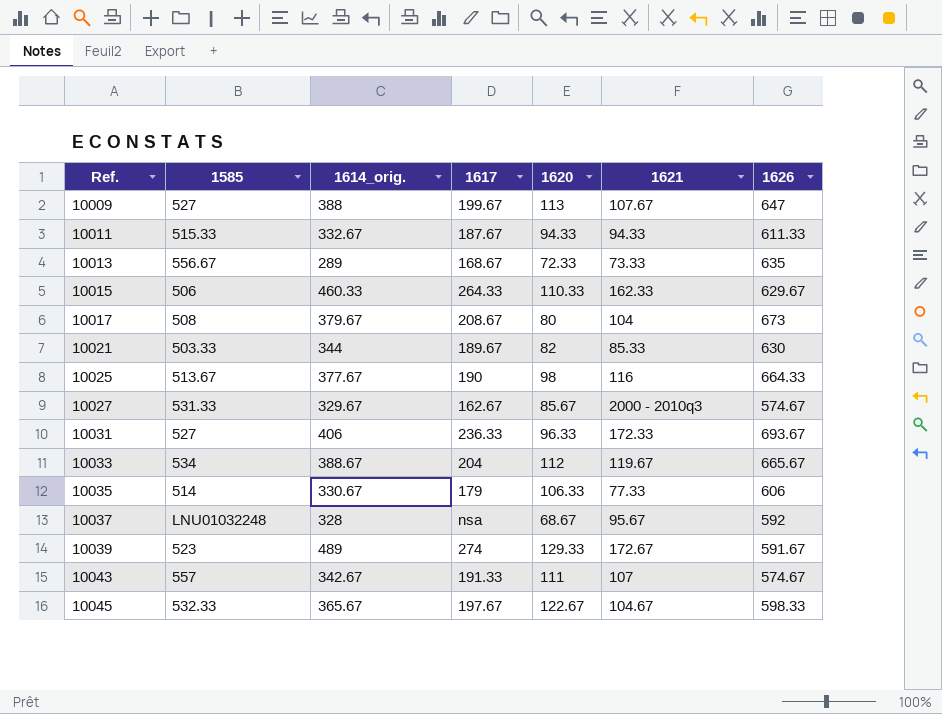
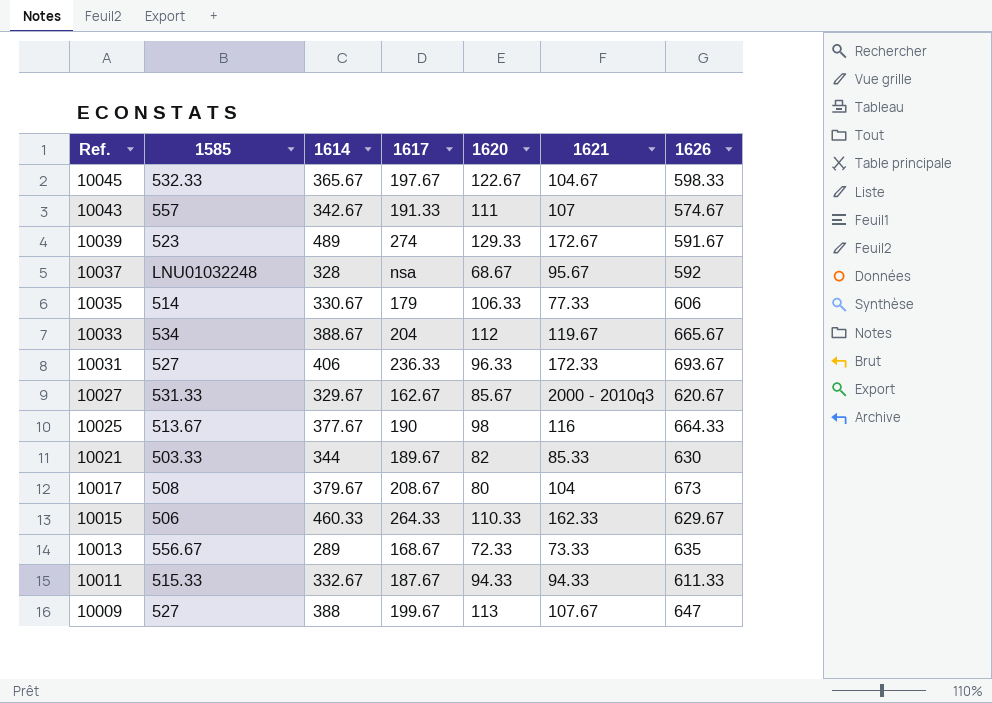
row order: Ref. ascending -> Ref. descending
column name: 1614_orig. -> 1614
10027 | 1626: 574.67 -> 620.67

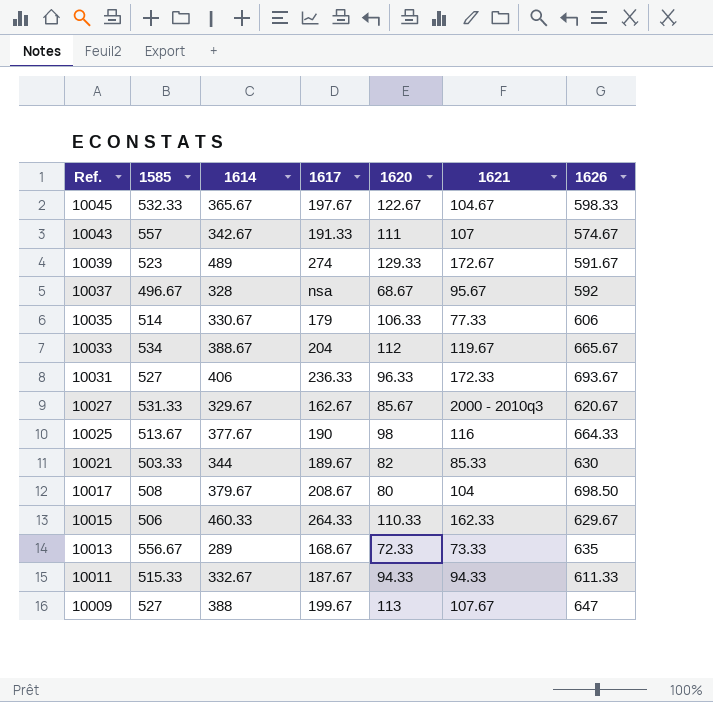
10037 | 1585: LNU01032248 -> 496.67
10017 | 1626: 673 -> 698.50

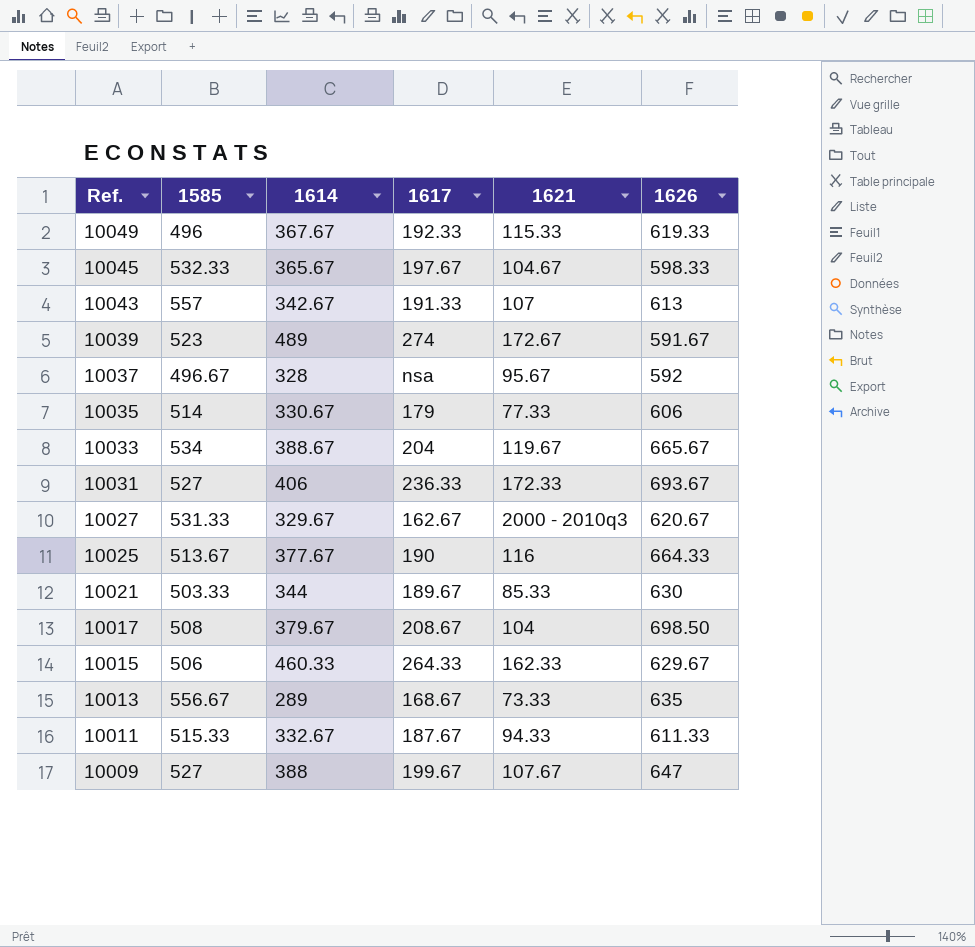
column 1620 | position: 5 -> none
row 10049: none -> 496 | 367.67 | 192.33 | 115.33 | 619.33
10043 | 1626: 574.67 -> 613

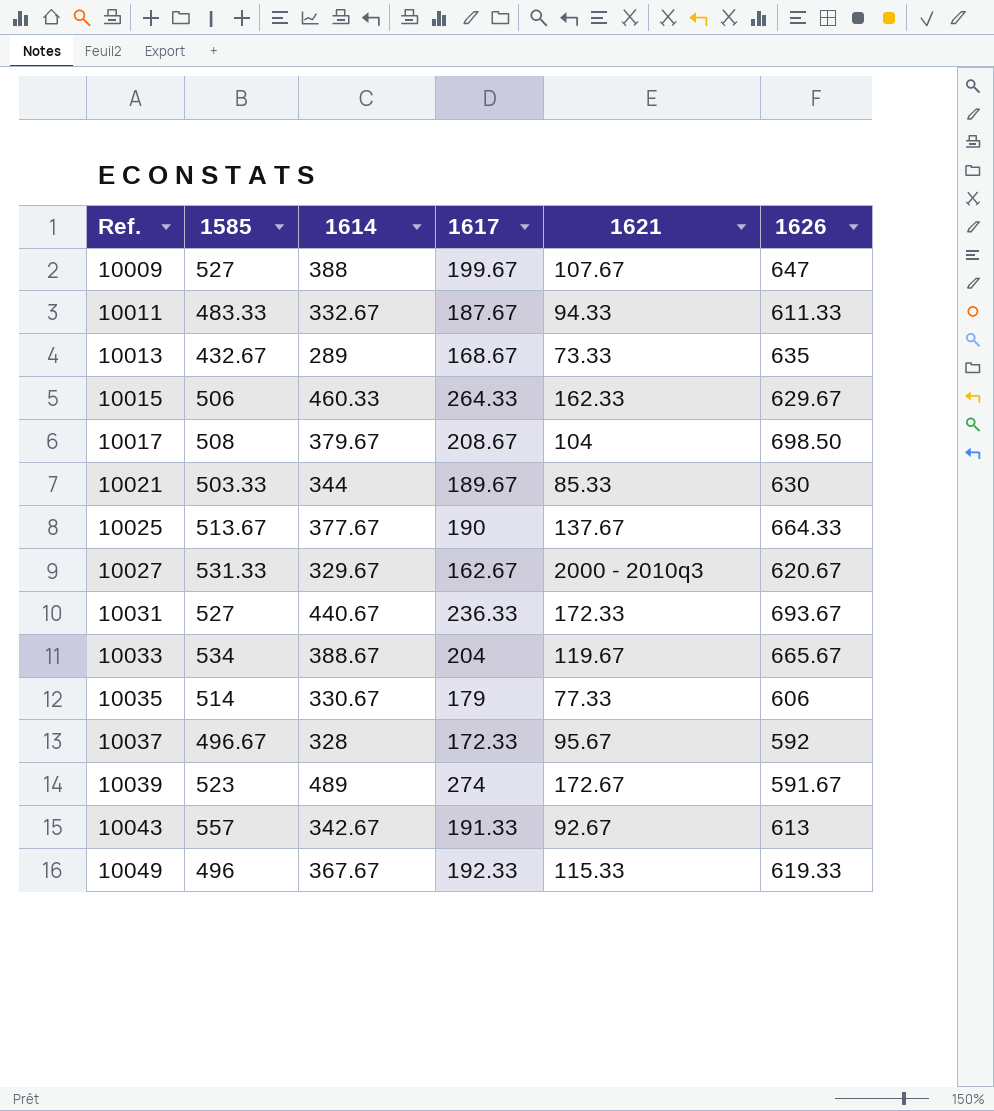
row order: Ref. descending -> Ref. ascending
row 10045: 532.33 | 365.67 | 197.67 | 104.67 | 598.33 -> none
10011 | 1585: 515.33 -> 483.33
10013 | 1585: 556.67 -> 432.67
10025 | 1621: 116 -> 137.67
10031 | 1614: 406 -> 440.67
10037 | 1617: nsa -> 172.33
10043 | 1621: 107 -> 92.67

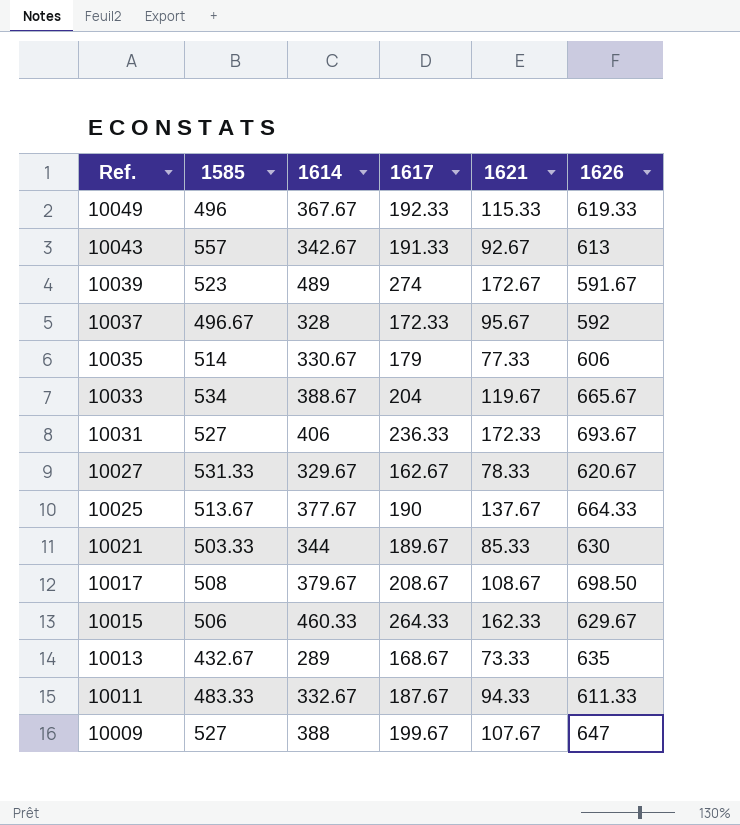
row order: Ref. ascending -> Ref. descending
10031 | 1614: 440.67 -> 406
10027 | 1621: 2000 - 2010q3 -> 78.33
10017 | 1621: 104 -> 108.67

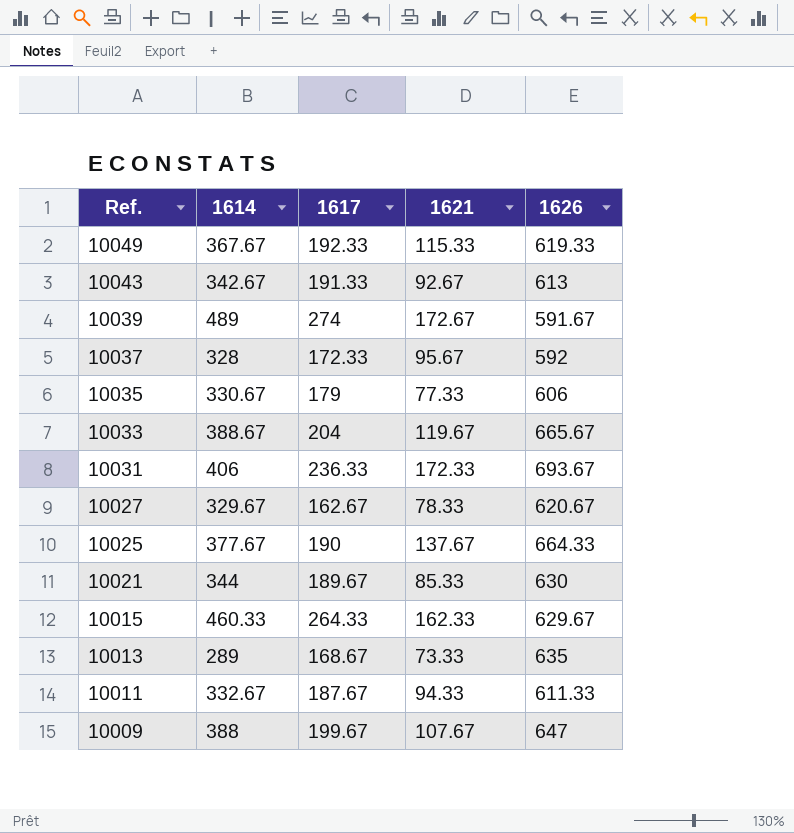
column 1585 | position: 2 -> none
row 10017: 508 | 379.67 | 208.67 | 108.67 | 698.50 -> none

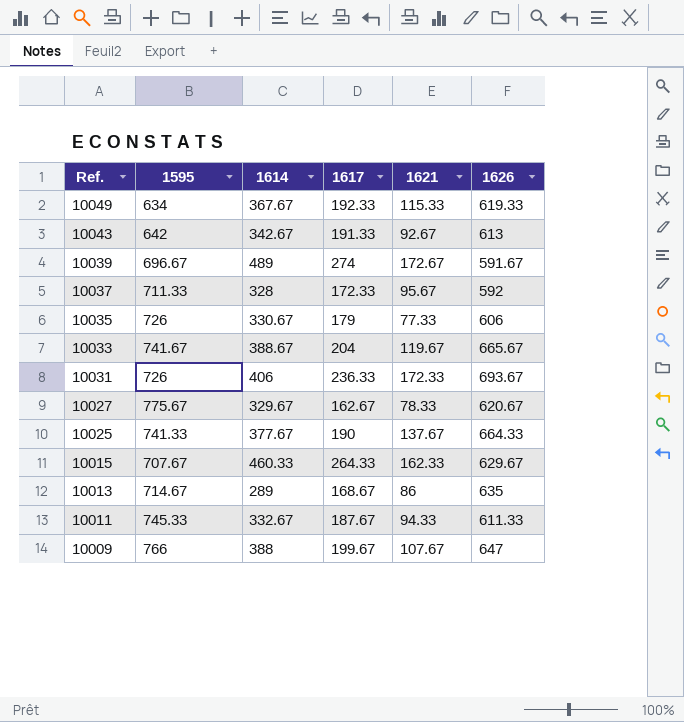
column 1595 | position: none -> 2
row 10021: 344 | 189.67 | 85.33 | 630 -> none
10013 | 1621: 73.33 -> 86

